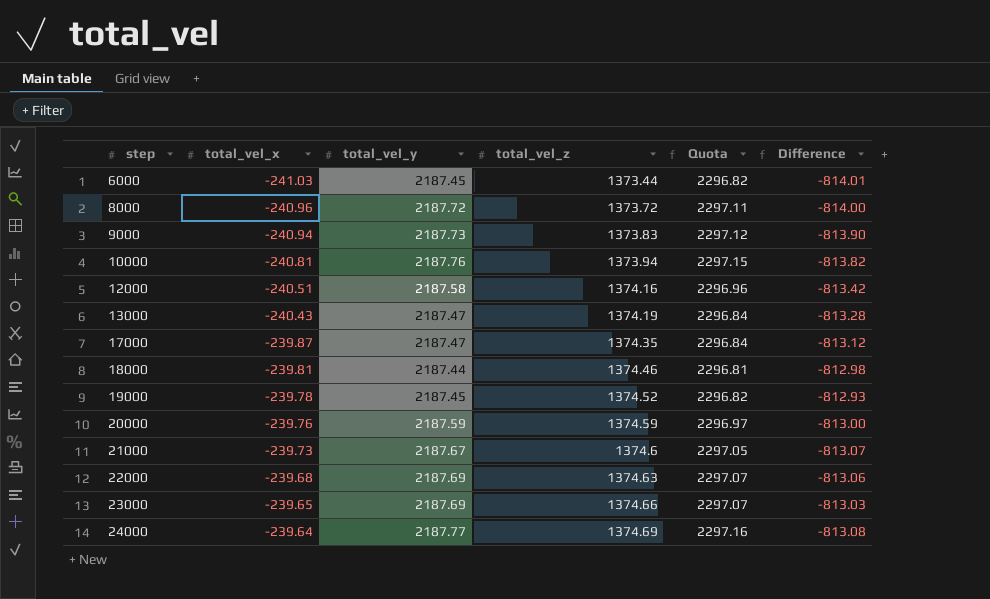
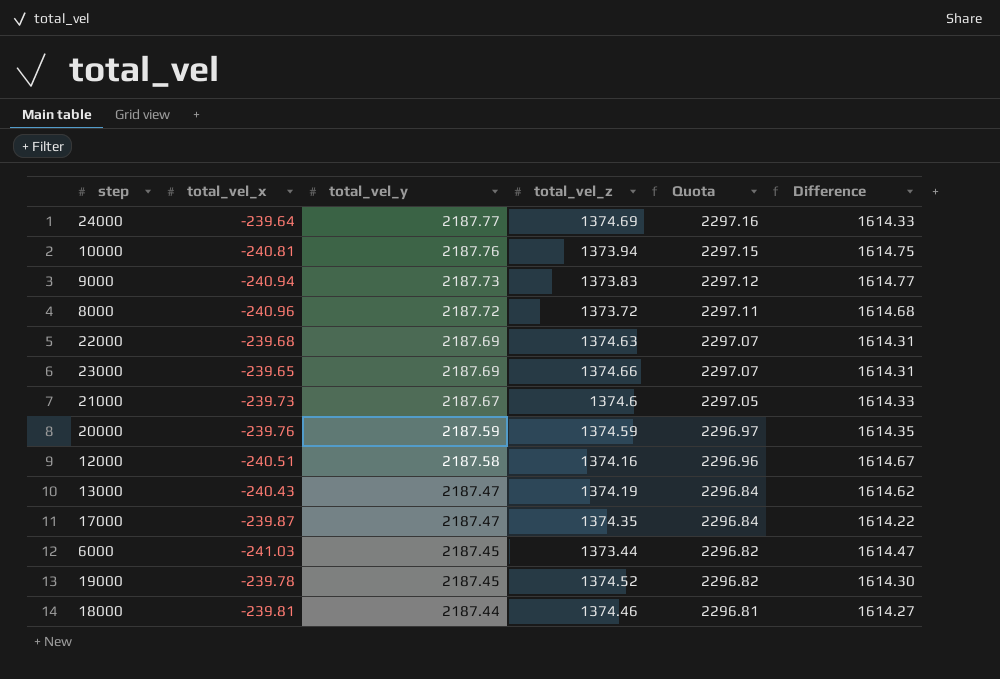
row order: step ascending -> total_vel_y descending
column Difference | formula: [total_vel_z] - [total_vel_y] -> [total_vel_z] - [total_vel_x]

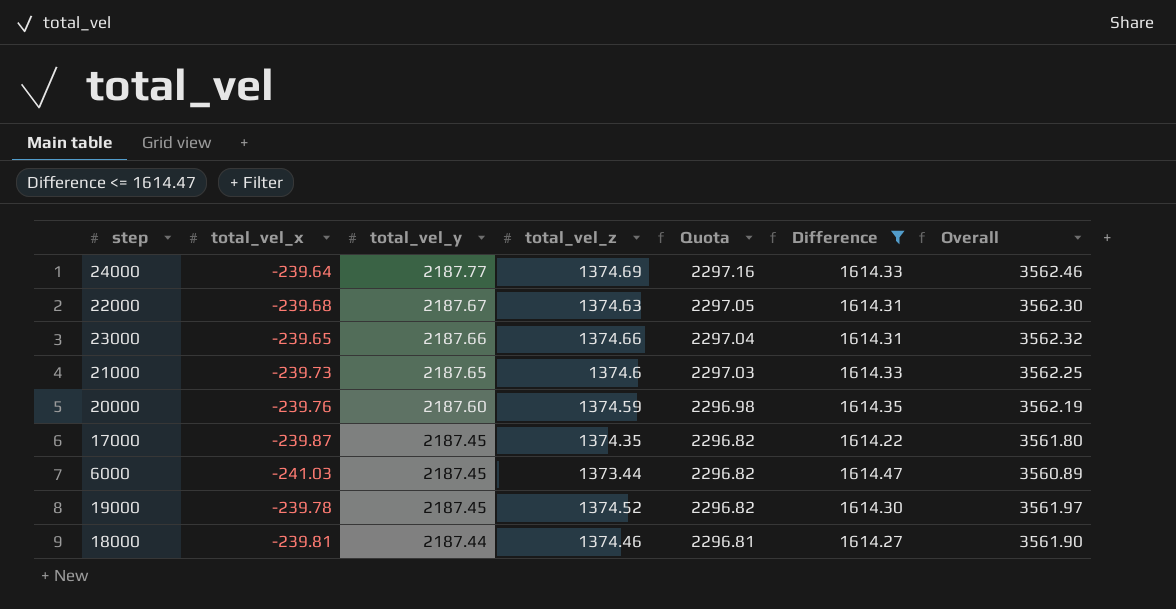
filter: none -> Difference <= 1614.47
column Overall | formula: none -> [total_vel_y] + [total_vel_z]
22000 | total_vel_y: 2187.69 -> 2187.67
22000 | Quota: 2297.07 -> 2297.05
23000 | total_vel_y: 2187.69 -> 2187.66
23000 | Quota: 2297.07 -> 2297.04
21000 | total_vel_y: 2187.67 -> 2187.65
21000 | Quota: 2297.05 -> 2297.03
20000 | total_vel_y: 2187.59 -> 2187.60
20000 | Quota: 2296.97 -> 2296.98
17000 | total_vel_y: 2187.47 -> 2187.45
17000 | Quota: 2296.84 -> 2296.82

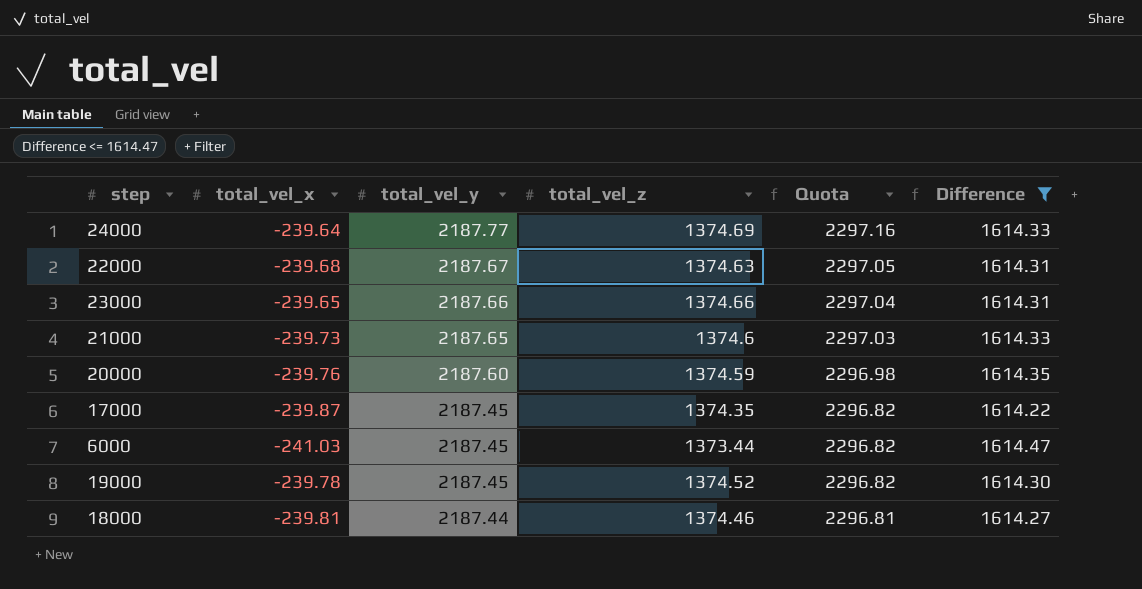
column Overall | formula: [total_vel_y] + [total_vel_z] -> none

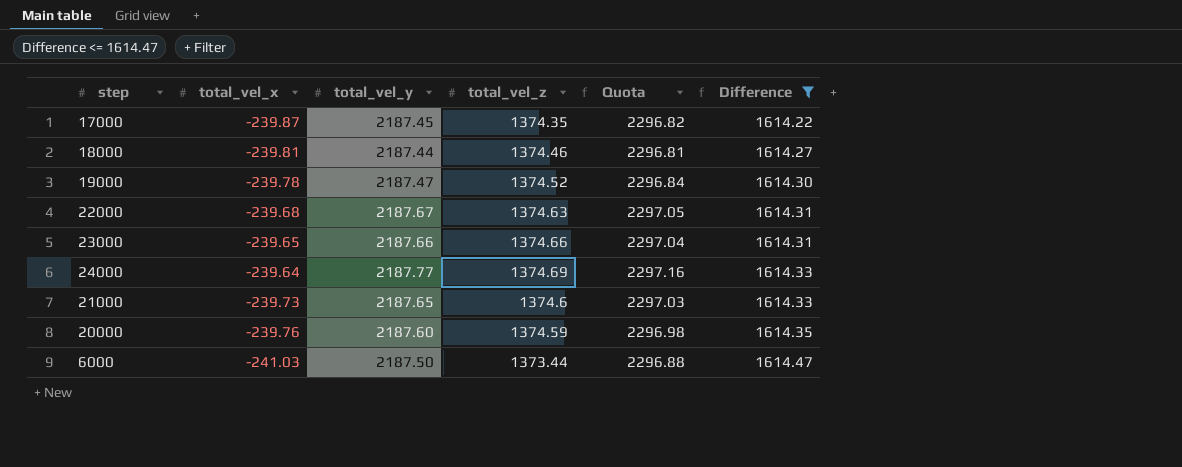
row order: total_vel_y descending -> Difference ascending
19000 | total_vel_y: 2187.45 -> 2187.47
19000 | Quota: 2296.82 -> 2296.84
6000 | total_vel_y: 2187.45 -> 2187.50
6000 | Quota: 2296.82 -> 2296.88

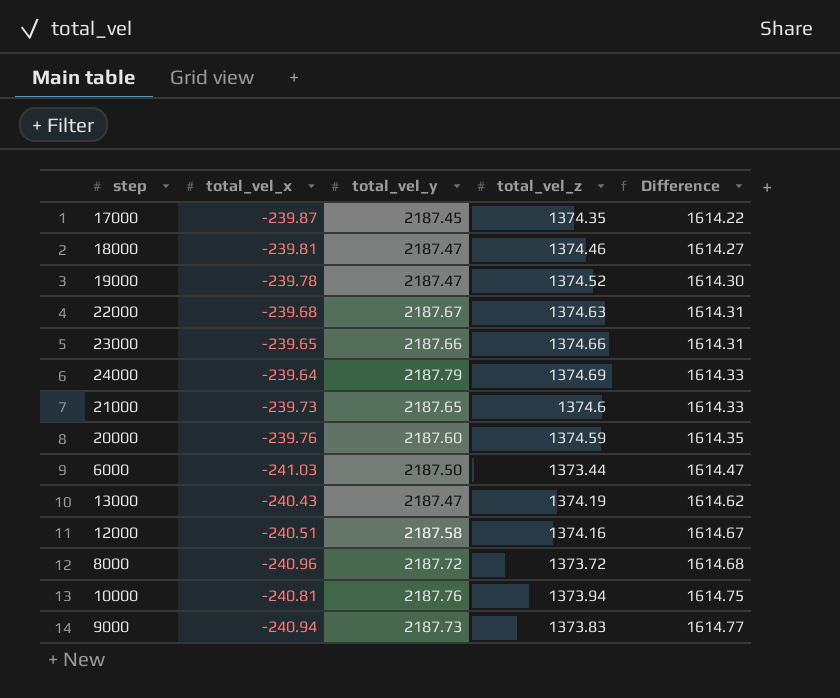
filter: Difference <= 1614.47 -> none
column Quota | formula: [total_vel_y] * 1.05 -> none
18000 | total_vel_y: 2187.44 -> 2187.47
24000 | total_vel_y: 2187.77 -> 2187.79

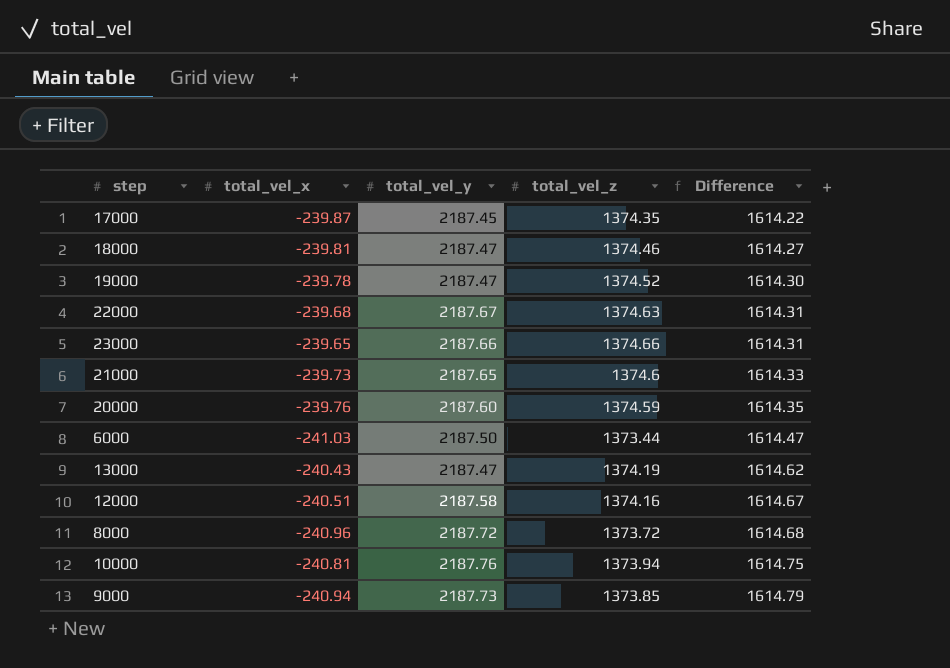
row 24000: -239.64 | 2187.79 | 1374.69 | 1614.33 -> none
9000 | total_vel_z: 1373.83 -> 1373.85
9000 | Difference: 1614.77 -> 1614.79

